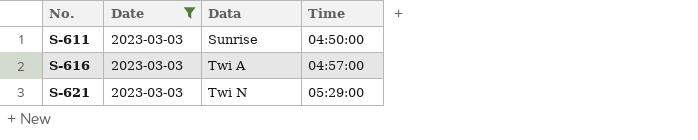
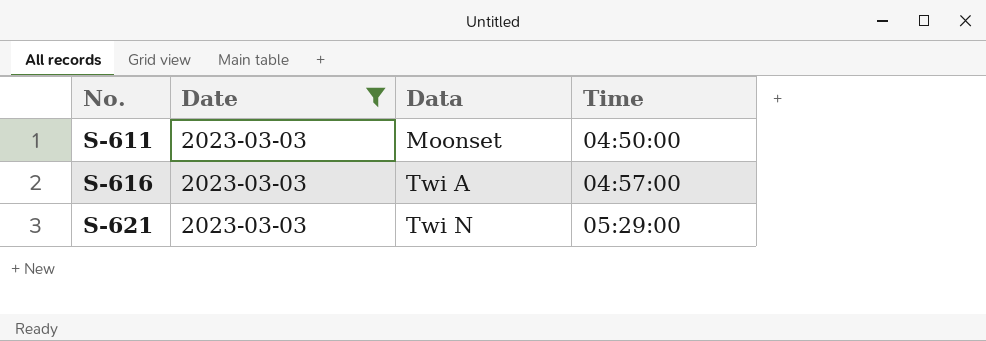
S-611 | Data: Sunrise -> Moonset

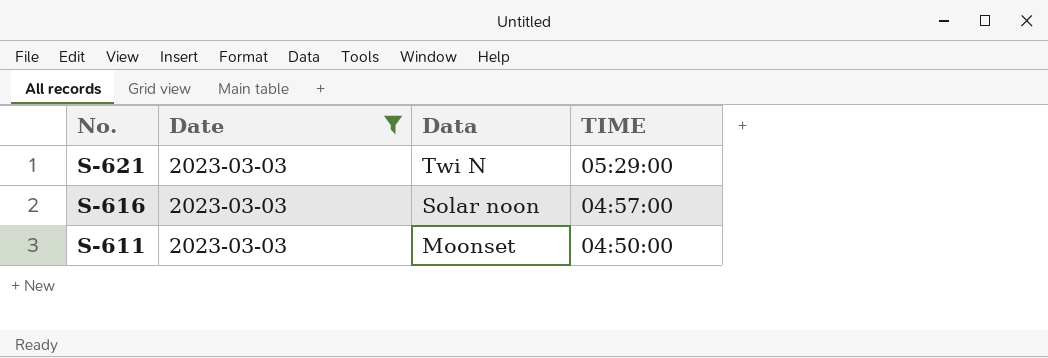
row order: No. ascending -> No. descending
column name: Time -> TIME
S-616 | Data: Twi A -> Solar noon

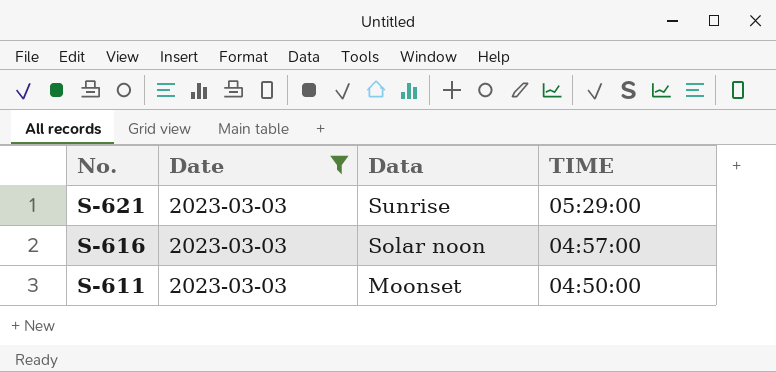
S-621 | Data: Twi N -> Sunrise

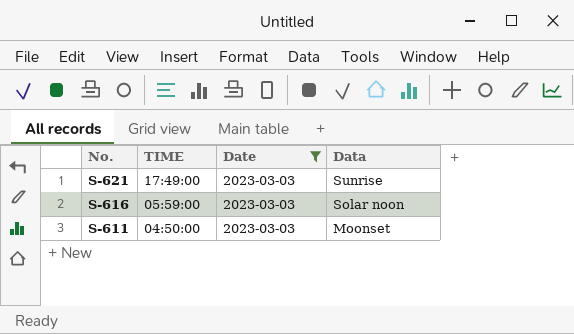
column TIME | position: 4 -> 2
S-621 | TIME: 05:29:00 -> 17:49:00
S-616 | TIME: 04:57:00 -> 05:59:00

